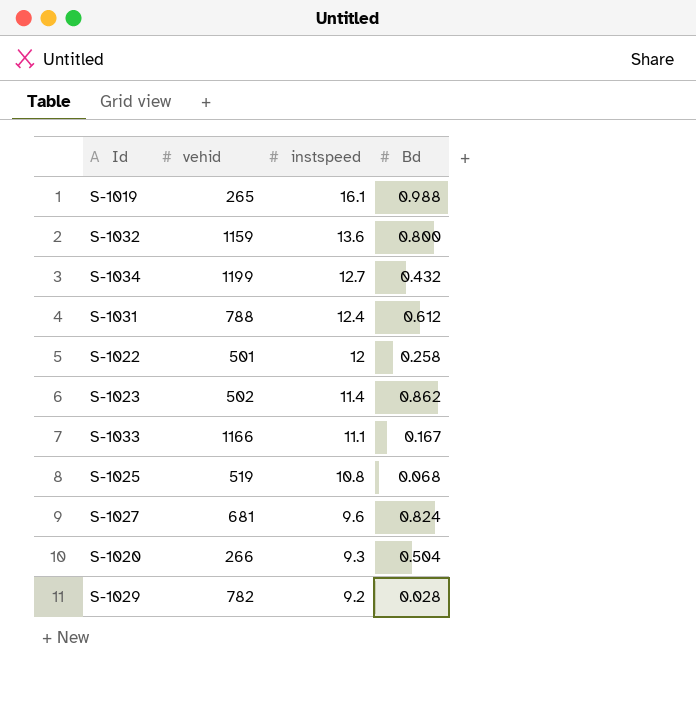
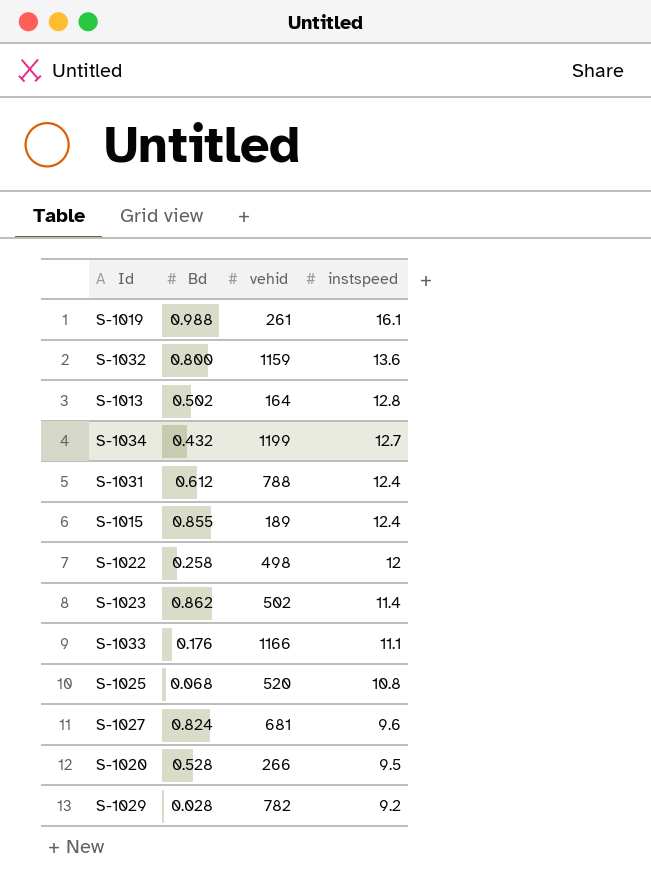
column Bd | position: 4 -> 2
S-1019 | vehid: 265 -> 261
row S-1013: none -> 0.502 | 164 | 12.8
row S-1015: none -> 0.855 | 189 | 12.4
S-1022 | vehid: 501 -> 498
S-1033 | Bd: 0.167 -> 0.176
S-1025 | vehid: 519 -> 520
S-1020 | Bd: 0.504 -> 0.528
S-1020 | instspeed: 9.3 -> 9.5

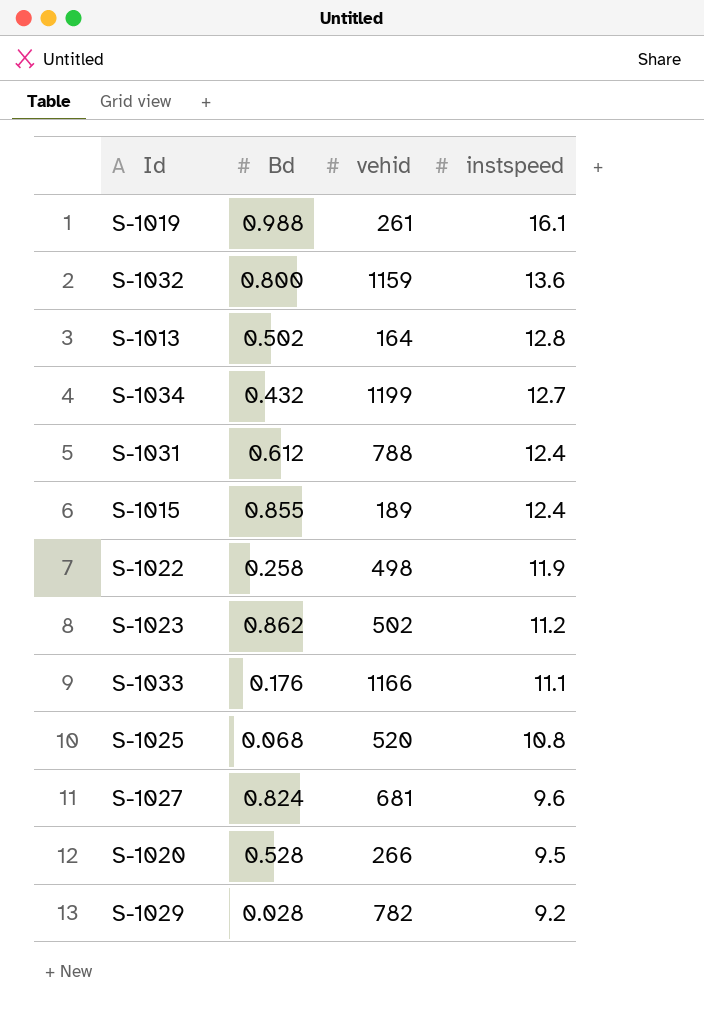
S-1022 | instspeed: 12 -> 11.9
S-1023 | instspeed: 11.4 -> 11.2

